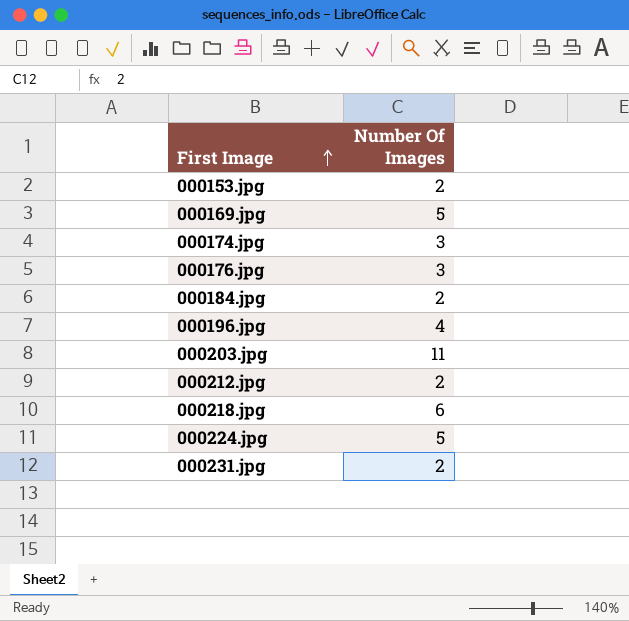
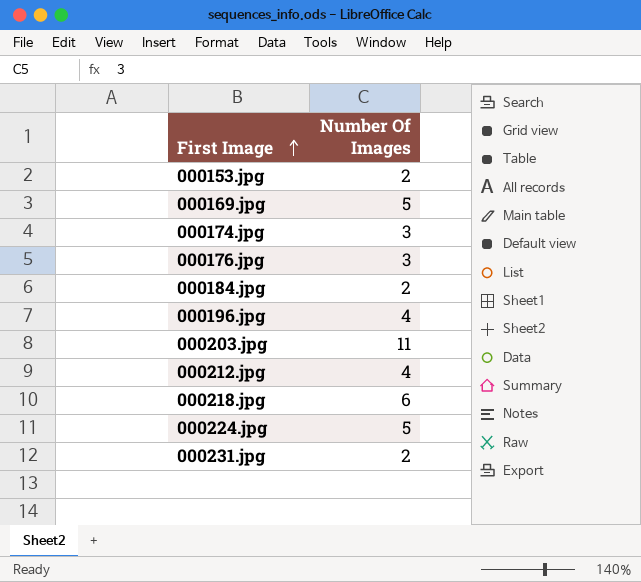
000212.jpg | Number Of Images: 2 -> 4

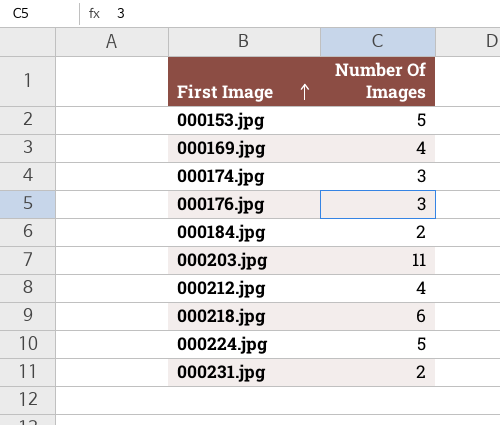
row 000196.jpg: 4 -> none
000153.jpg | Number Of Images: 2 -> 5
000169.jpg | Number Of Images: 5 -> 4

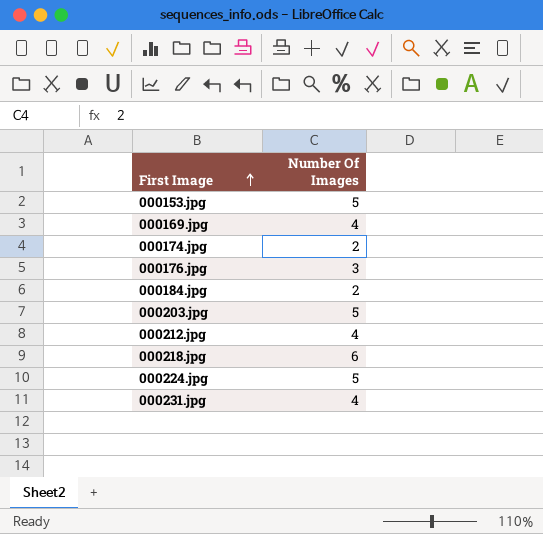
000174.jpg | Number Of Images: 3 -> 2
000203.jpg | Number Of Images: 11 -> 5
000231.jpg | Number Of Images: 2 -> 4

